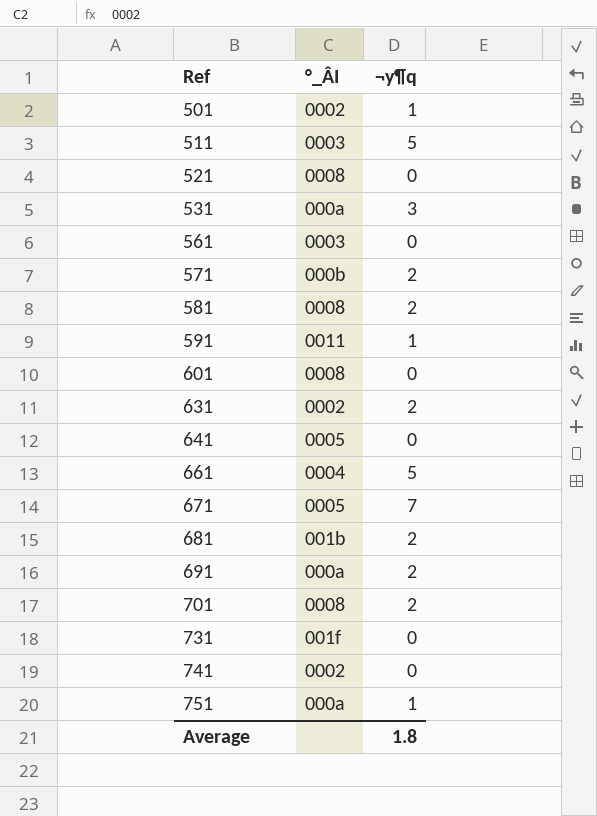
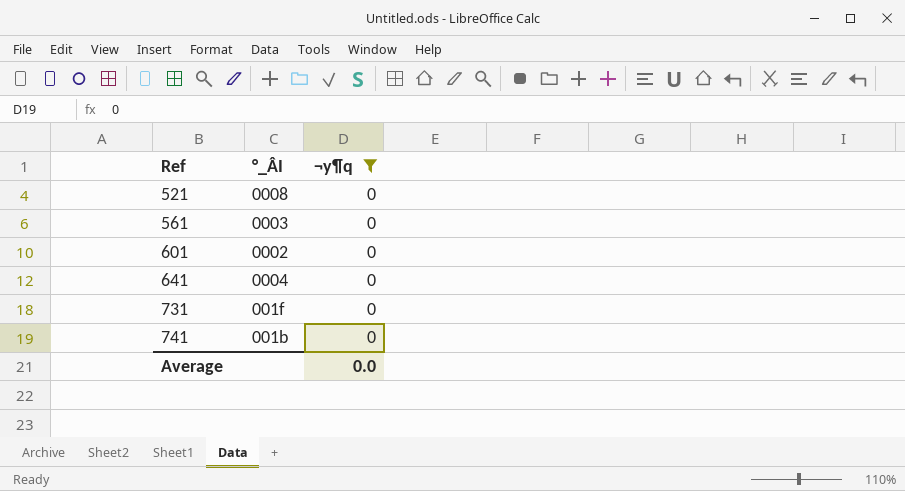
filter: none -> ¬y¶q = 0
601 | °_ÂI: 0008 -> 0002
641 | °_ÂI: 0005 -> 0004
741 | °_ÂI: 0002 -> 001b
Average | ¬y¶q: 1.8 -> 0.0

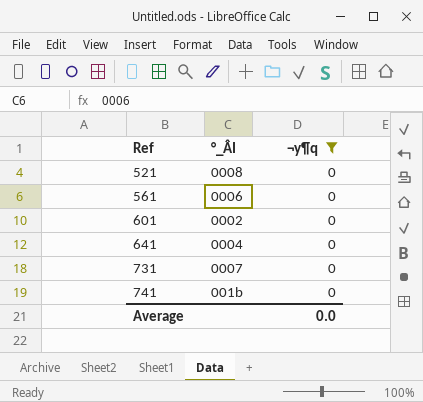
561 | °_ÂI: 0003 -> 0006
731 | °_ÂI: 001f -> 0007

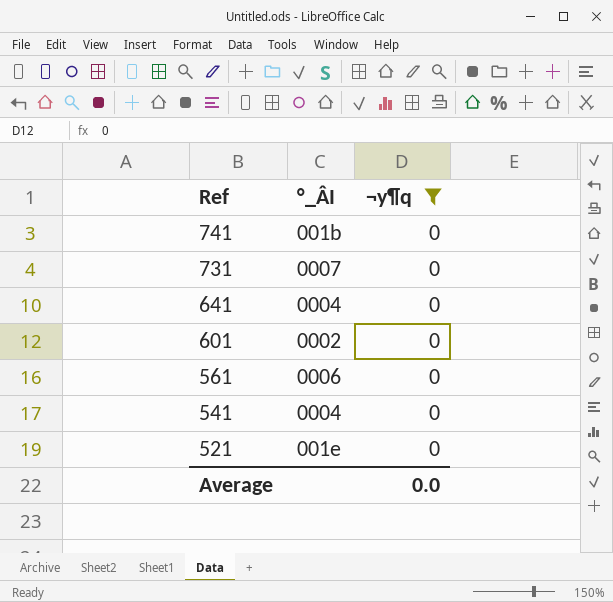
row order: Ref ascending -> Ref descending
row 541: none -> 0004 | 0
521 | °_ÂI: 0008 -> 001e

